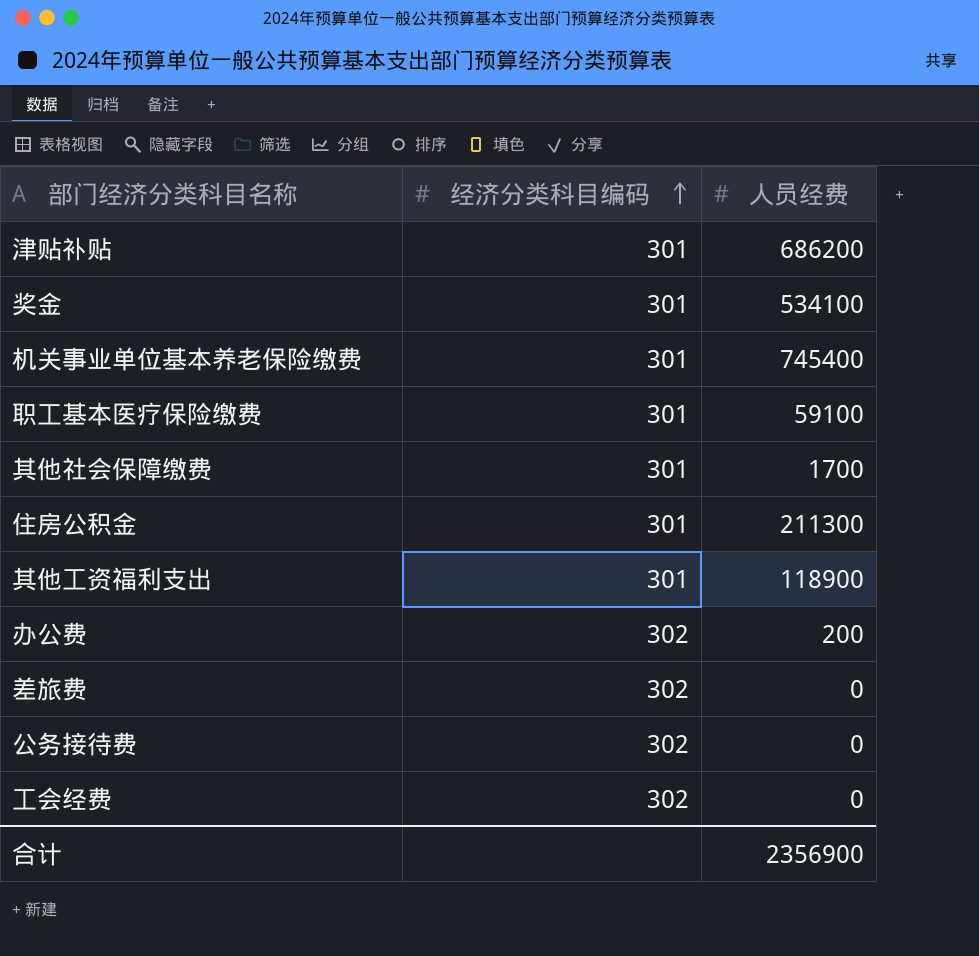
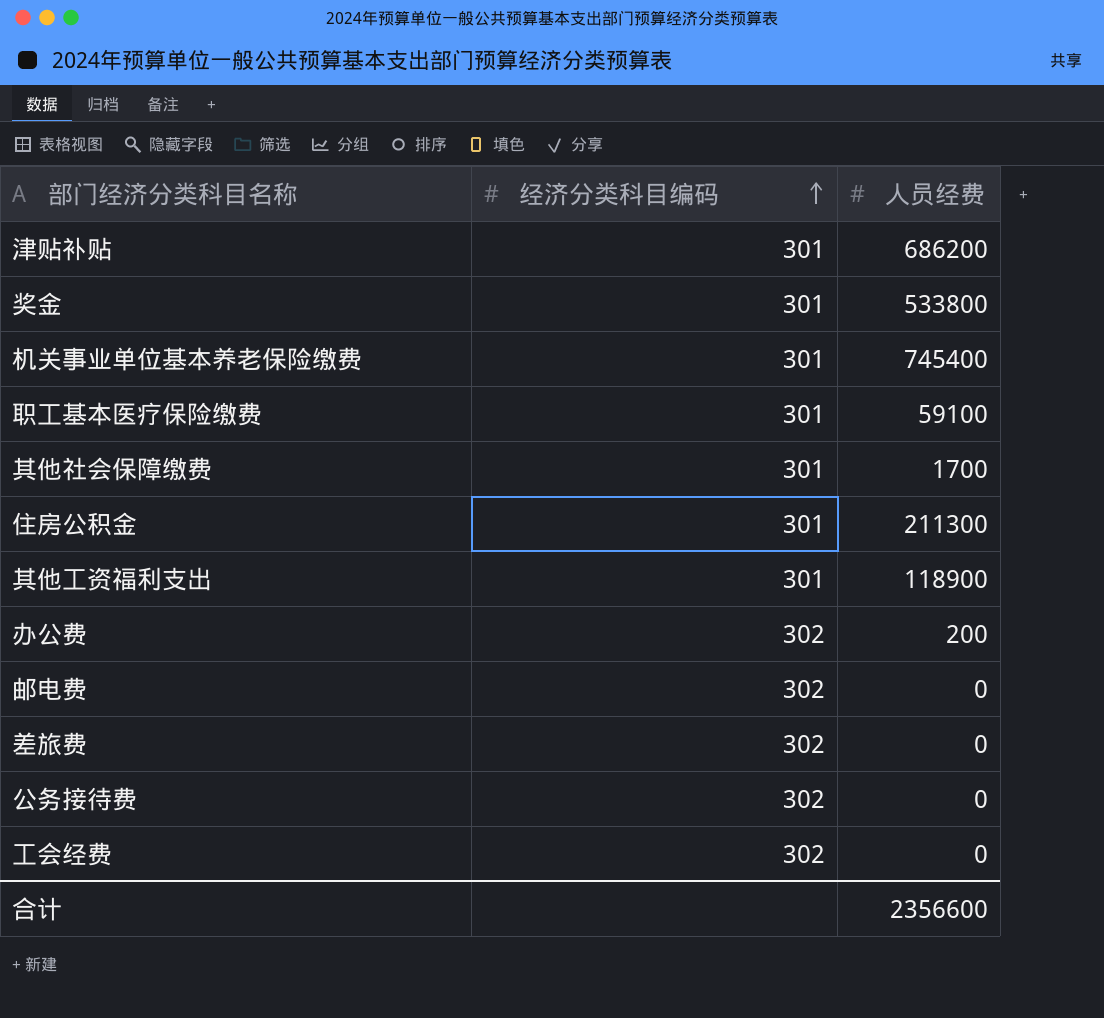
奖金 | 人员经费: 534100 -> 533800
row 邮电费: none -> 302 | 0
合计 | 人员经费: 2356900 -> 2356600

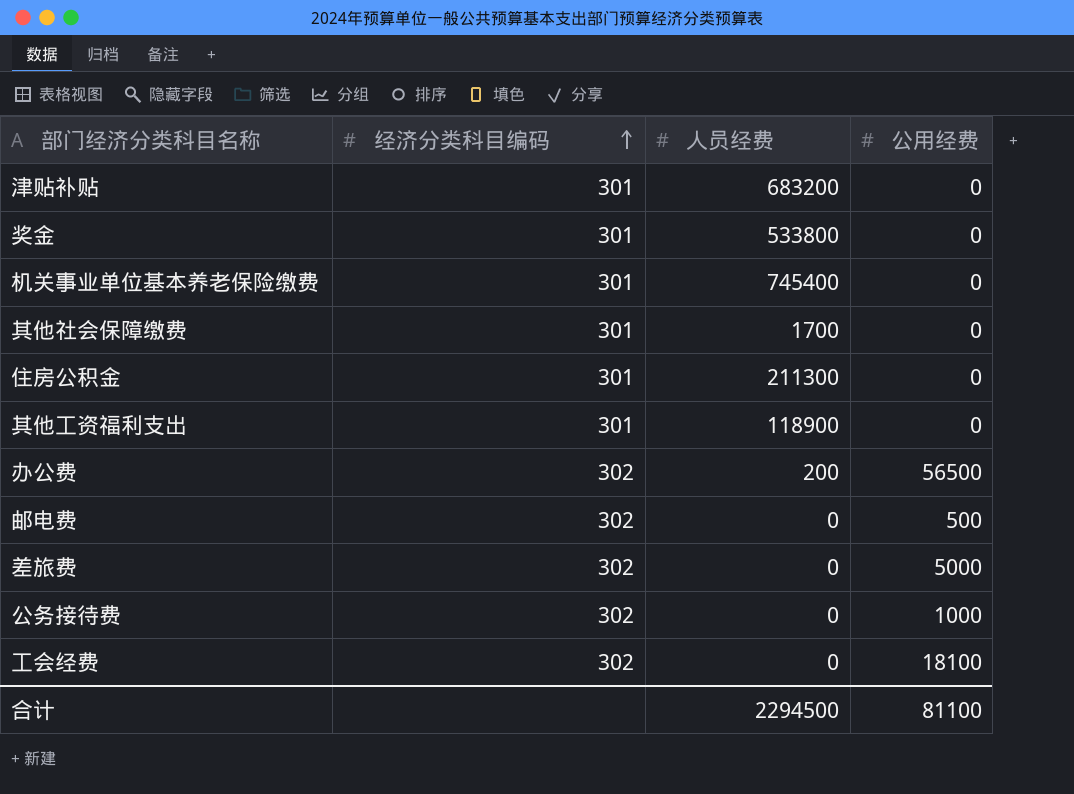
column 公用经费 | position: none -> 4
row 职工基本医疗保险缴费: 301 | 59100 -> none
津贴补贴 | 人员经费: 686200 -> 683200
合计 | 人员经费: 2356600 -> 2294500

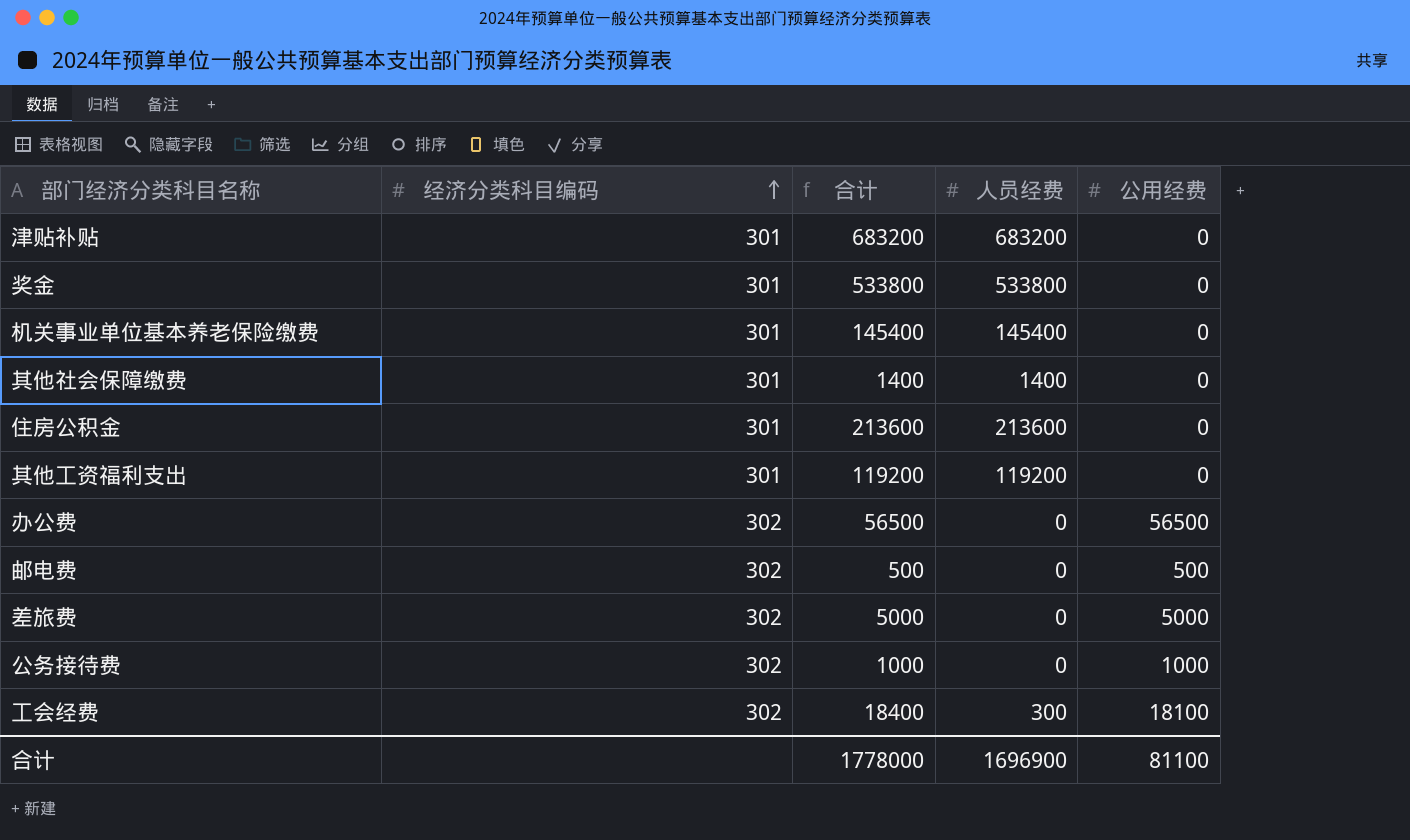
column 合计 | formula: none -> [人员经费] + [公用经费]
机关事业单位基本养老保险缴费 | 人员经费: 745400 -> 145400
其他社会保障缴费 | 人员经费: 1700 -> 1400
住房公积金 | 人员经费: 211300 -> 213600
其他工资福利支出 | 人员经费: 118900 -> 119200
办公费 | 人员经费: 200 -> 0
工会经费 | 人员经费: 0 -> 300
合计 | 人员经费: 2294500 -> 1696900

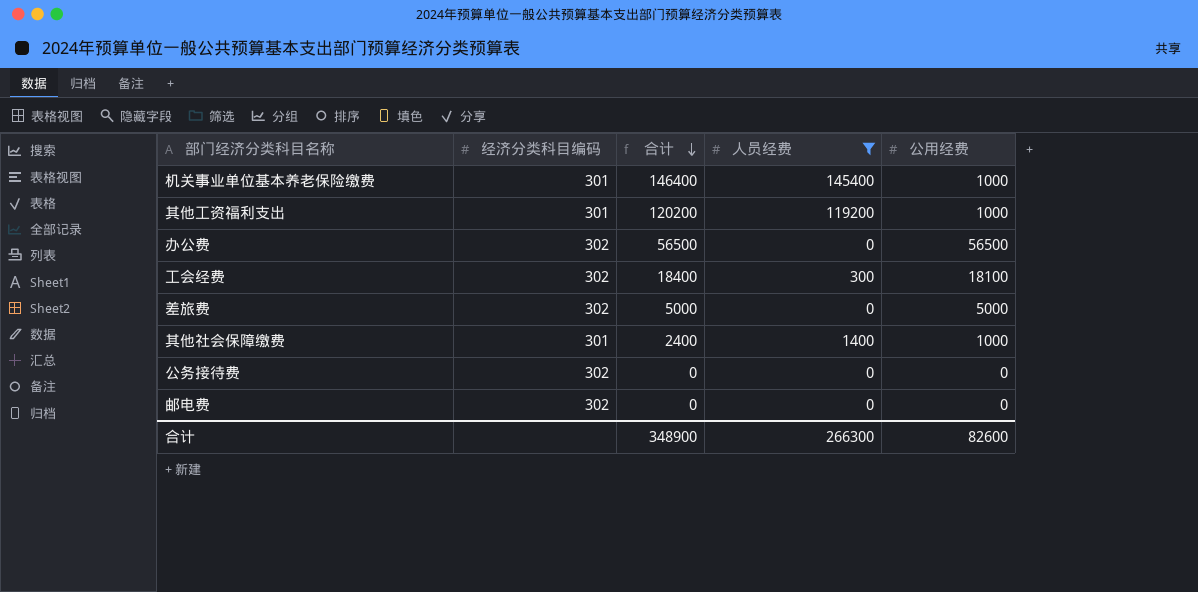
filter: none -> 人员经费 <= 145400
row order: 经济分类科目编码 ascending -> 合计 descending
机关事业单位基本养老保险缴费 | 合计: 145400 -> 146400
机关事业单位基本养老保险缴费 | 公用经费: 0 -> 1000
其他工资福利支出 | 合计: 119200 -> 120200
其他工资福利支出 | 公用经费: 0 -> 1000
其他社会保障缴费 | 合计: 1400 -> 2400
其他社会保障缴费 | 公用经费: 0 -> 1000
公务接待费 | 合计: 1000 -> 0
公务接待费 | 公用经费: 1000 -> 0
邮电费 | 合计: 500 -> 0
邮电费 | 公用经费: 500 -> 0
合计 | 合计: 1778000 -> 348900
合计 | 人员经费: 1696900 -> 266300
合计 | 公用经费: 81100 -> 82600

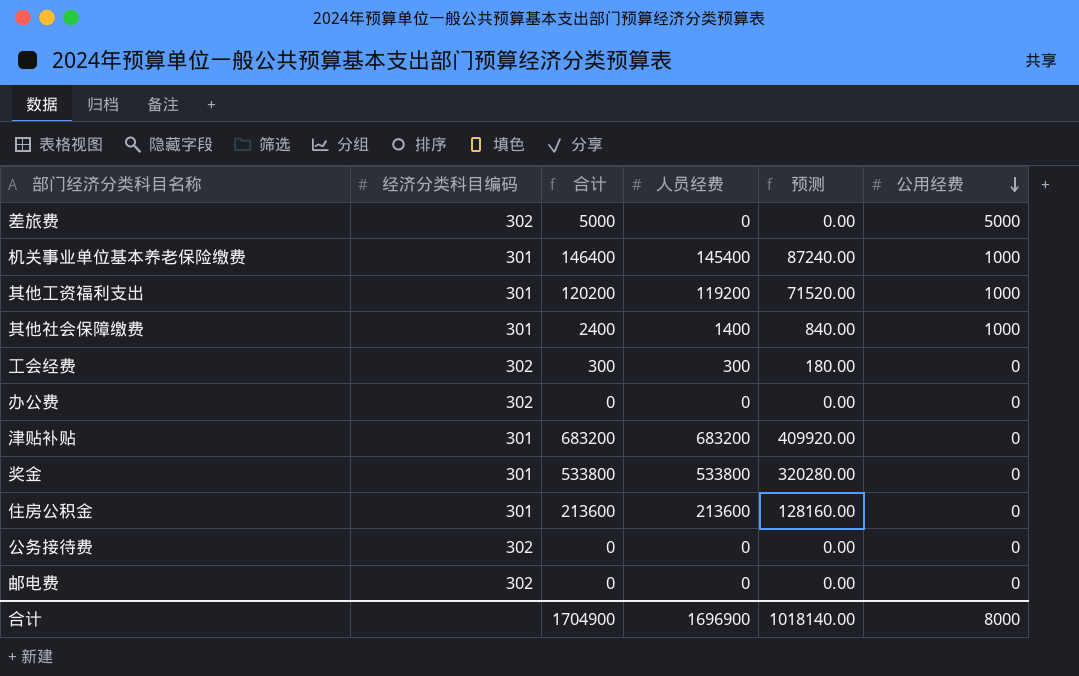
filter: 人员经费 <= 145400 -> none
row order: 合计 descending -> 公用经费 descending
column 预测 | formula: none -> [人员经费] * 0.6
工会经费 | 合计: 18400 -> 300
工会经费 | 公用经费: 18100 -> 0
办公费 | 合计: 56500 -> 0
办公费 | 公用经费: 56500 -> 0
合计 | 合计: 348900 -> 1704900
合计 | 人员经费: 266300 -> 1696900
合计 | 公用经费: 82600 -> 8000

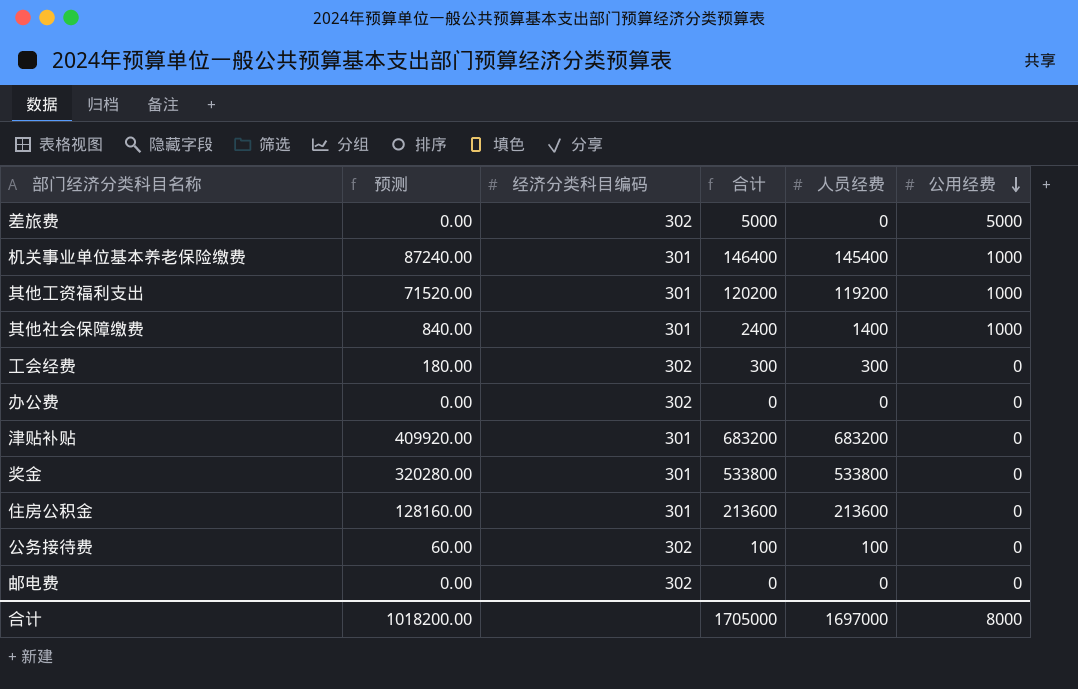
column 预测 | position: 5 -> 2
公务接待费 | 预测: 0.00 -> 60.00
公务接待费 | 合计: 0 -> 100
公务接待费 | 人员经费: 0 -> 100
合计 | 预测: 1018140.00 -> 1018200.00
合计 | 合计: 1704900 -> 1705000
合计 | 人员经费: 1696900 -> 1697000

